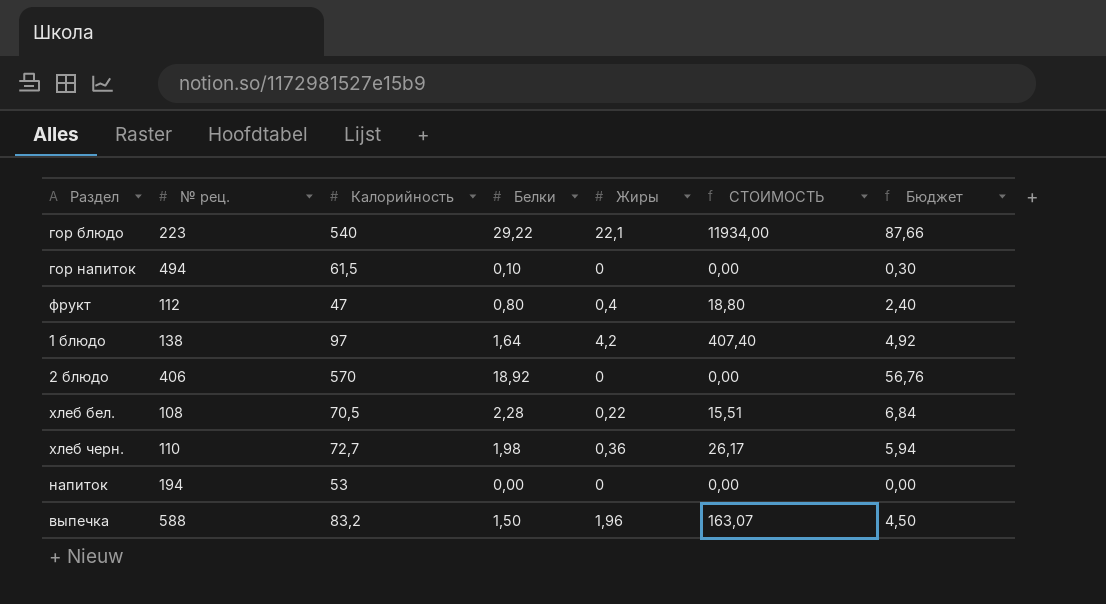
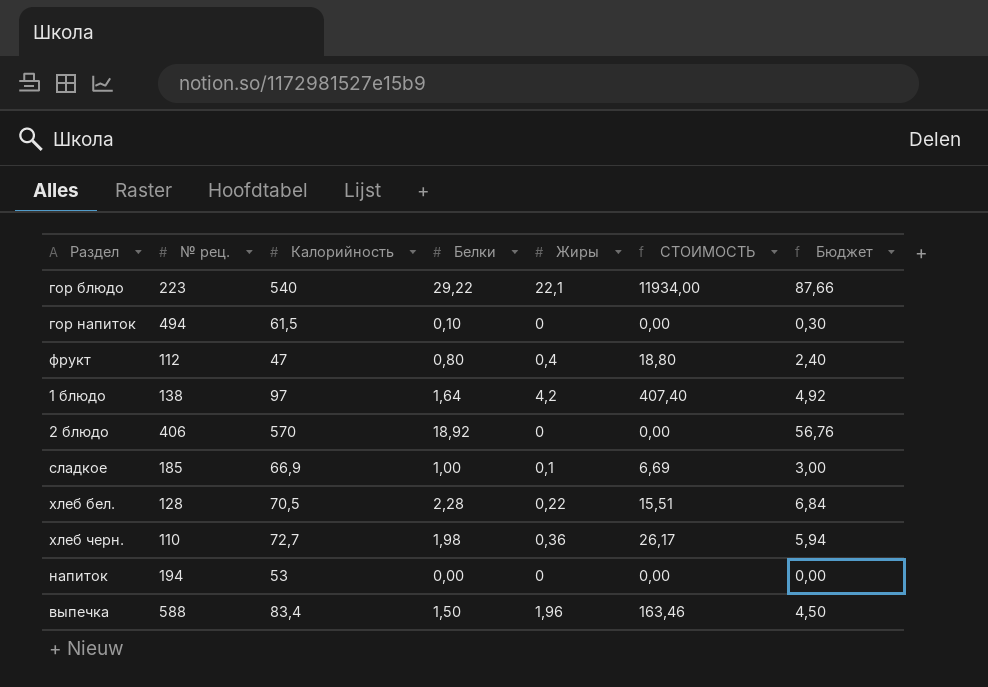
row сладкое: none -> 185 | 66,9 | 1,00 | 0,1 | 6,69 | 3,00
хлеб бел. | № рец.: 108 -> 128
выпечка | Калорийность: 83,2 -> 83,4
выпечка | СТОИМОСТЬ: 163,07 -> 163,46

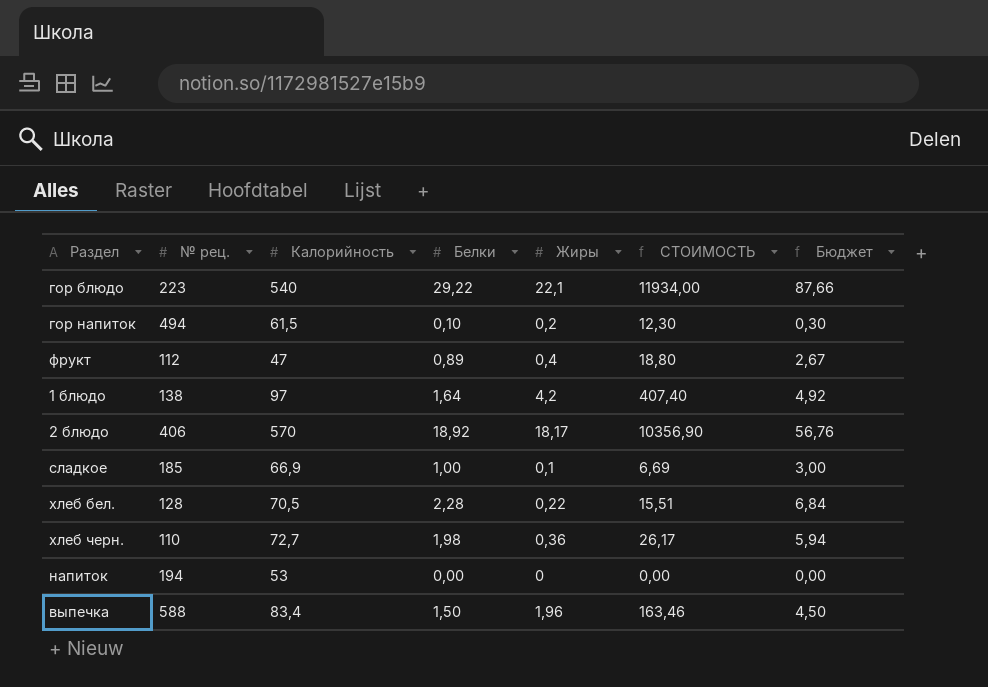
гор напиток | Жиры: 0 -> 0,2
гор напиток | СТОИМОСТЬ: 0,00 -> 12,30
фрукт | Белки: 0,80 -> 0,89
фрукт | Бюджет: 2,40 -> 2,67
2 блюдо | Жиры: 0 -> 18,17
2 блюдо | СТОИМОСТЬ: 0,00 -> 10356,90

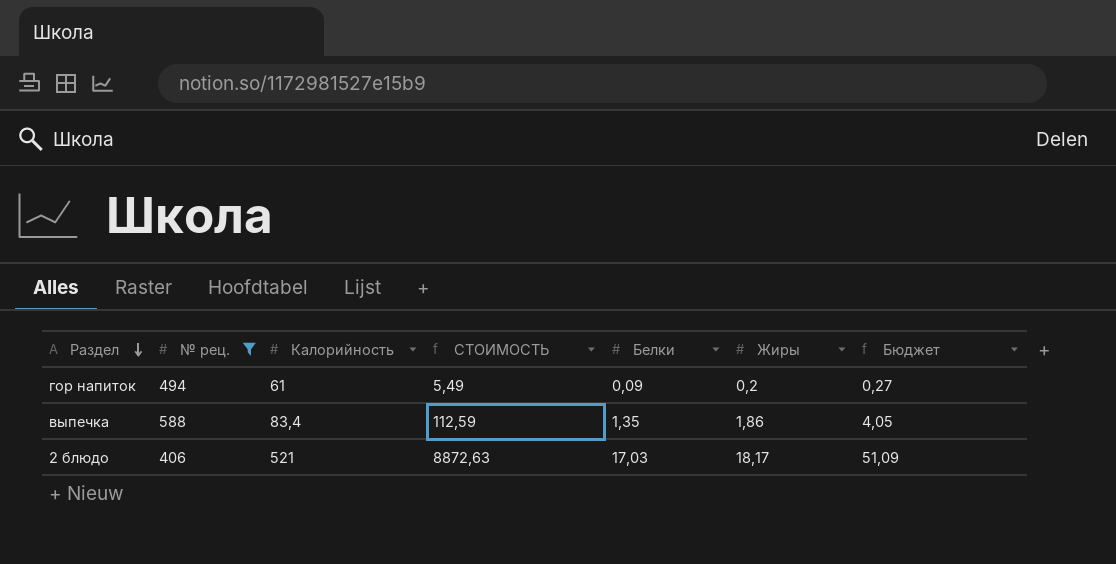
filter: none -> № рец. >= 406
row order: none -> Раздел descending
column СТОИМОСТЬ | formula: [Калорийность] * [Жиры] -> [Калорийность] * [Белки]
column СТОИМОСТЬ | position: 6 -> 4
гор напиток | Калорийность: 61,5 -> 61
гор напиток | Белки: 0,10 -> 0,09
гор напиток | Бюджет: 0,30 -> 0,27
выпечка | Белки: 1,50 -> 1,35
выпечка | Жиры: 1,96 -> 1,86
выпечка | Бюджет: 4,50 -> 4,05
2 блюдо | Калорийность: 570 -> 521
2 блюдо | Белки: 18,92 -> 17,03
2 блюдо | Бюджет: 56,76 -> 51,09

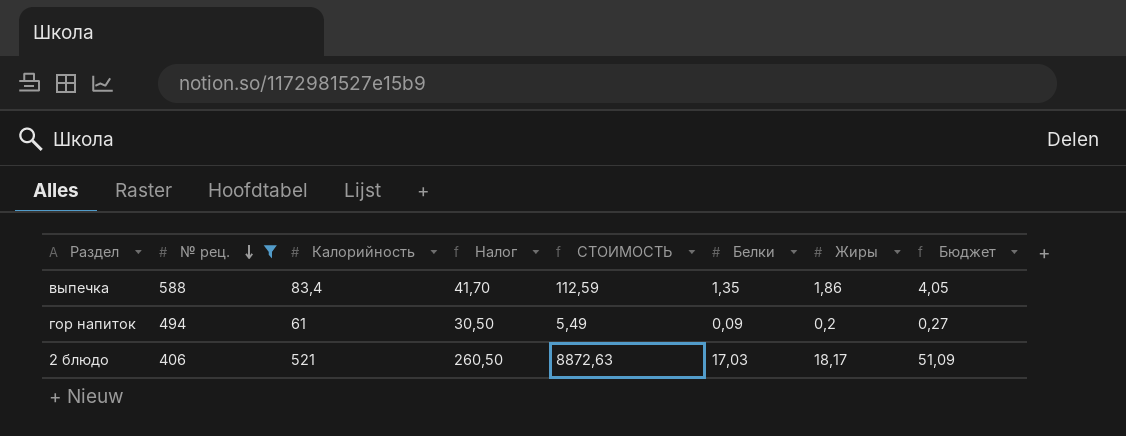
row order: Раздел descending -> № рец. descending
column Налог | formula: none -> [Калорийность] * 0,5

